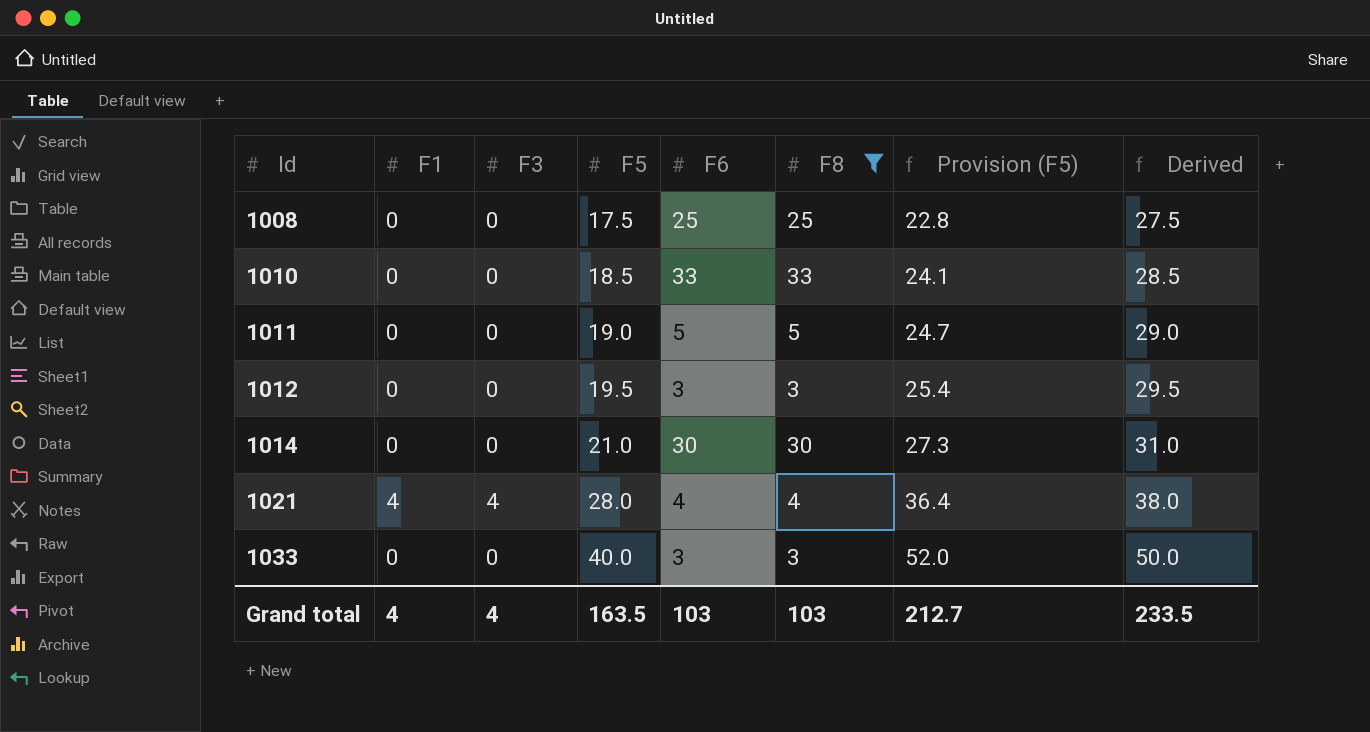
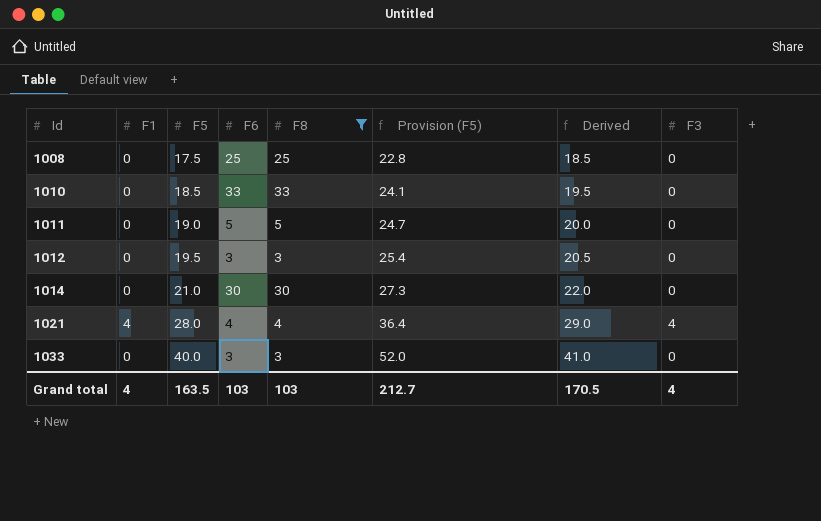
column Derived | formula: [F5] + 10 -> [F5] + 1
column F3 | position: 3 -> 8
Grand total | Derived: 233.5 -> 170.5

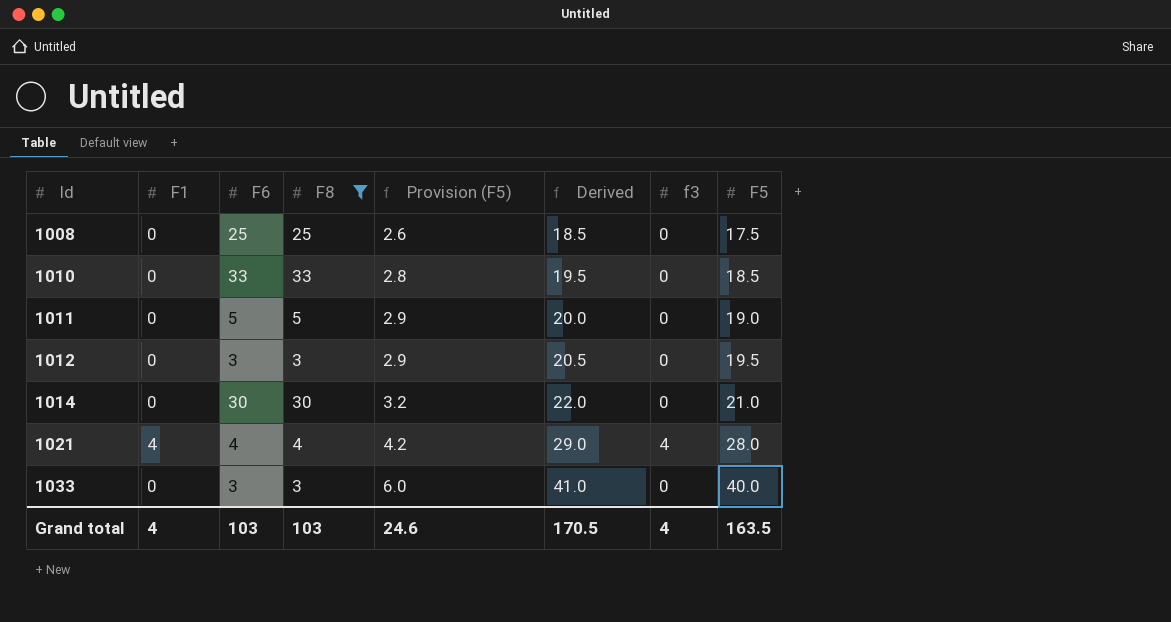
column Provision (F5) | formula: [F5] * 1.3 -> [F5] * 0.15
column name: F3 -> f3
column F5 | position: 3 -> 8
Grand total | Provision (F5): 212.7 -> 24.6

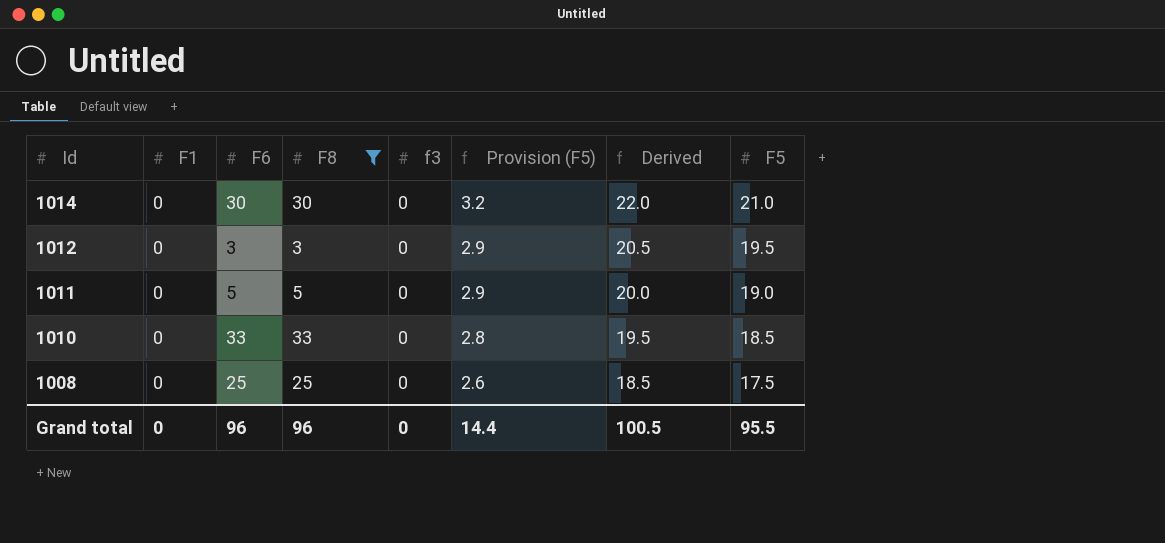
row order: Id ascending -> Id descending
column f3 | position: 7 -> 5
row 1021: 4 | 4 | 4 | 4.2 | 29.0 | 4 | 28.0 -> none
row 1033: 0 | 3 | 3 | 6.0 | 41.0 | 0 | 40.0 -> none
Grand total | F1: 4 -> 0
Grand total | F6: 103 -> 96
Grand total | F8: 103 -> 96
Grand total | f3: 4 -> 0
Grand total | Provision (F5): 24.6 -> 14.4
Grand total | Derived: 170.5 -> 100.5
Grand total | F5: 163.5 -> 95.5

